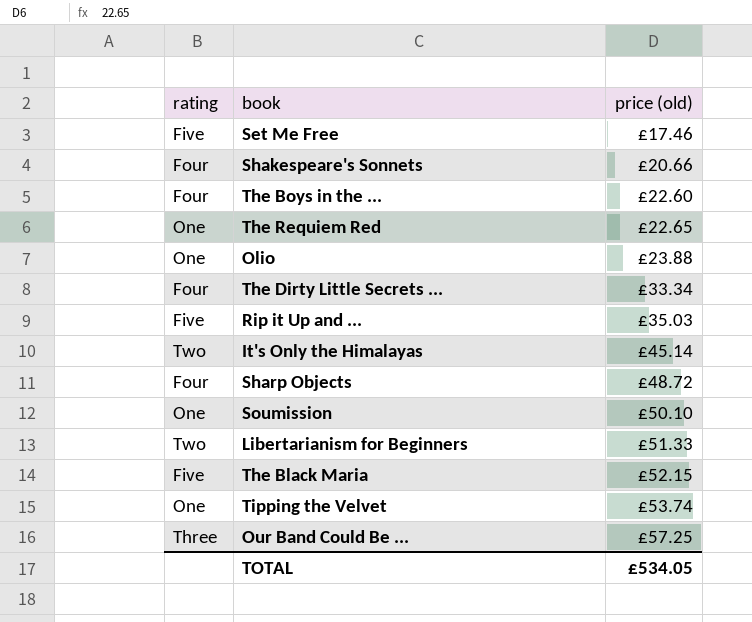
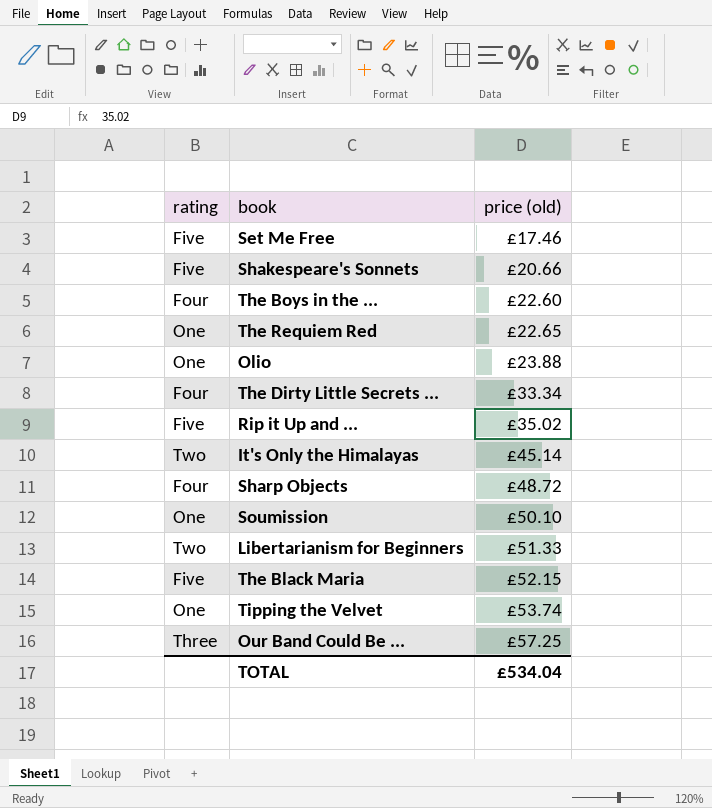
Shakespeare's Sonnets | rating: Four -> Five
Rip it Up and ... | price (old): £35.03 -> £35.02
TOTAL | price (old): £534.05 -> £534.04

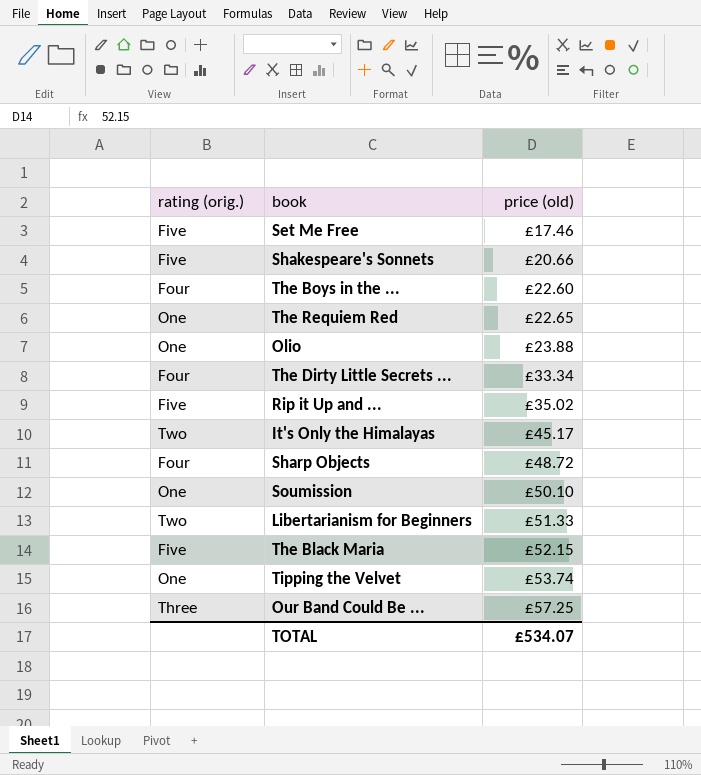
column name: rating -> rating (orig.)
It's Only the Himalayas | price (old): £45.14 -> £45.17
TOTAL | price (old): £534.04 -> £534.07

